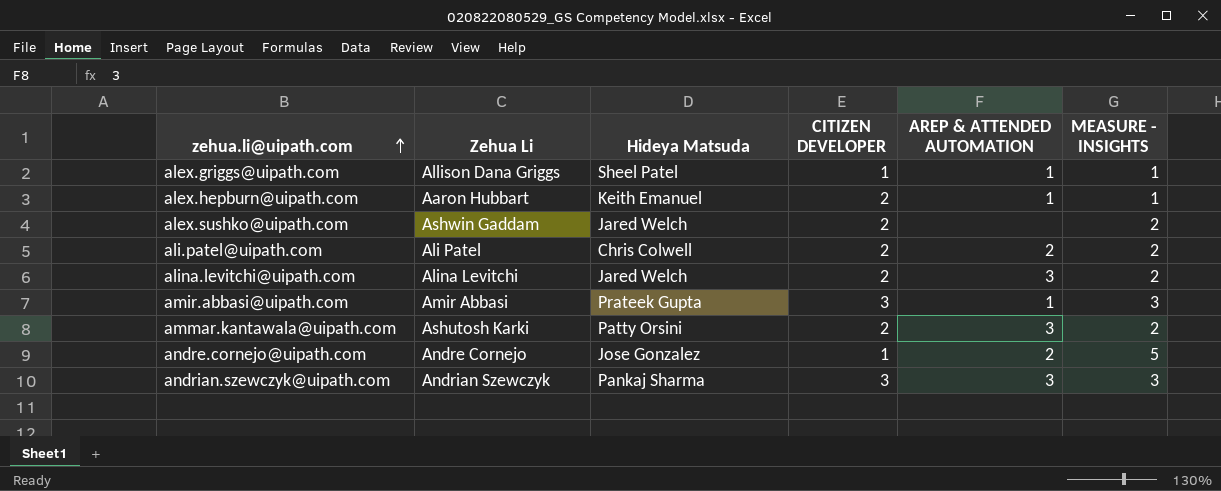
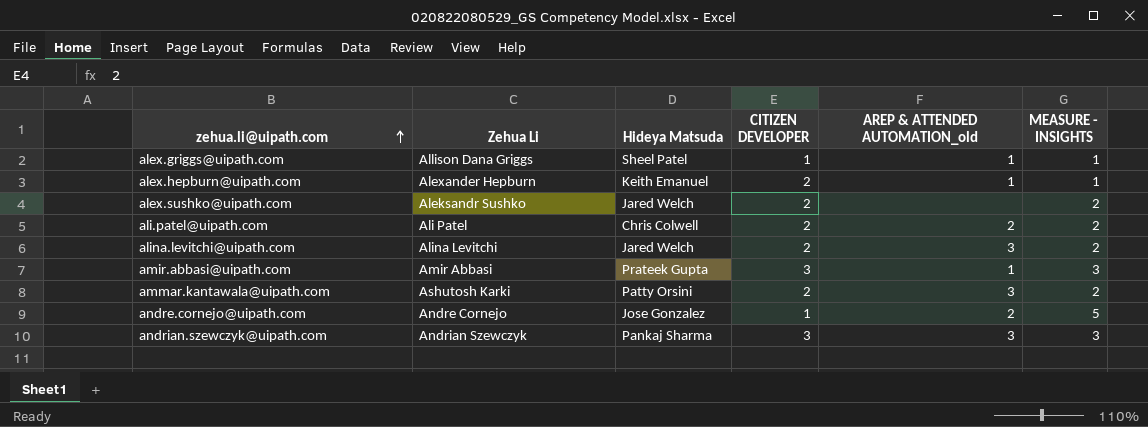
column name: AREP & ATTENDED AUTOMATION -> AREP & ATTENDED AUTOMATION_old
alex.hepburn@uipath.com | Zehua Li: Aaron Hubbart -> Alexander Hepburn
alex.sushko@uipath.com | Zehua Li: Ashwin Gaddam -> Aleksandr Sushko

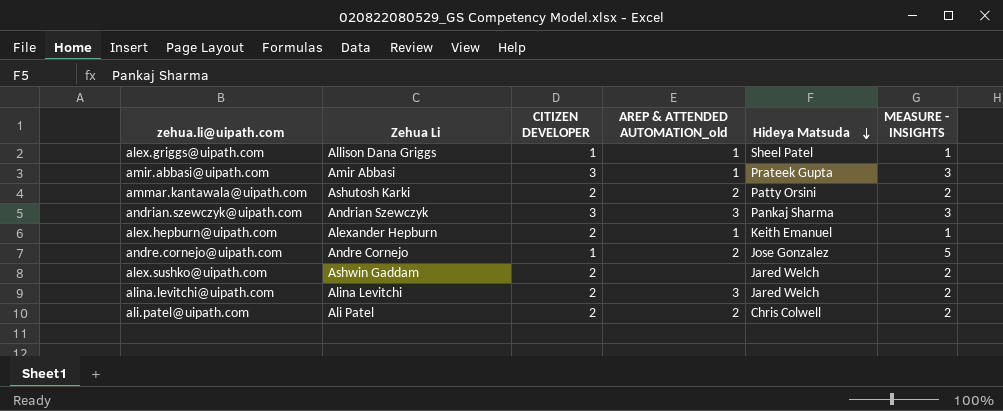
row order: zehua.li@uipath.com ascending -> Hideya Matsuda descending
column Hideya Matsuda | position: 3 -> 5
ammar.kantawala@uipath.com | AREP & ATTENDED AUTOMATION_old: 3 -> 2
alex.sushko@uipath.com | Zehua Li: Aleksandr Sushko -> Ashwin Gaddam

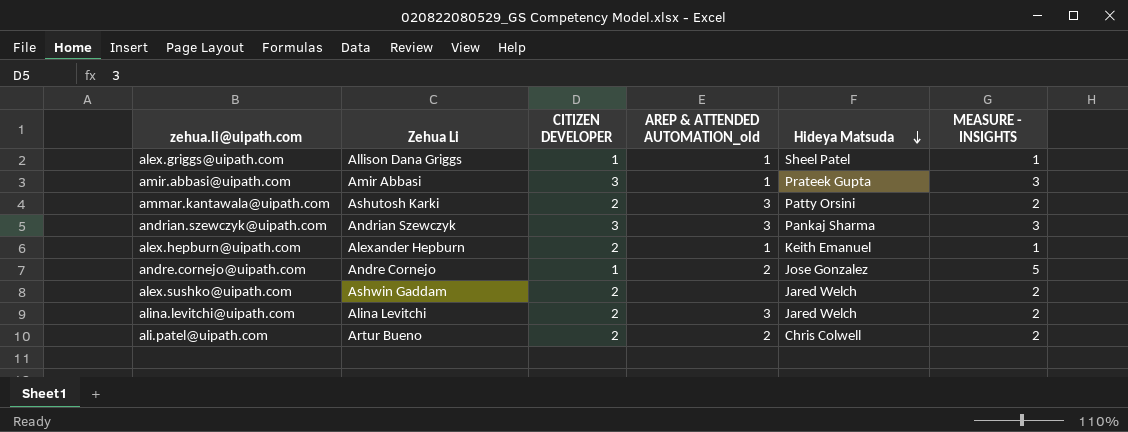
ammar.kantawala@uipath.com | AREP & ATTENDED AUTOMATION_old: 2 -> 3
ali.patel@uipath.com | Zehua Li: Ali Patel -> Artur Bueno

